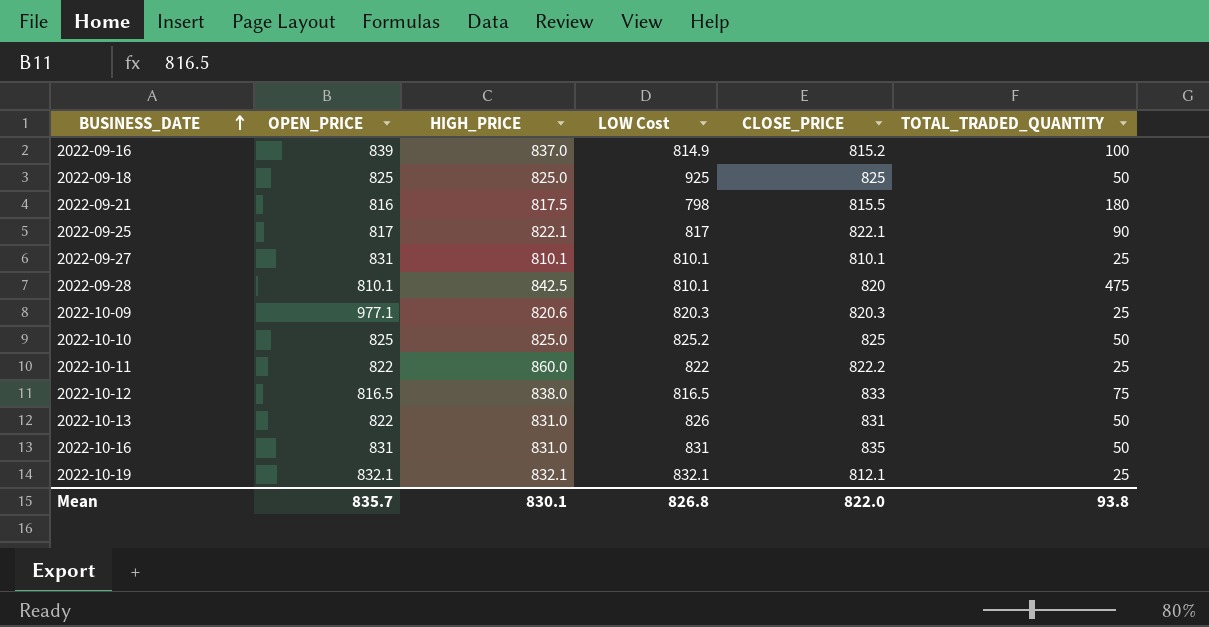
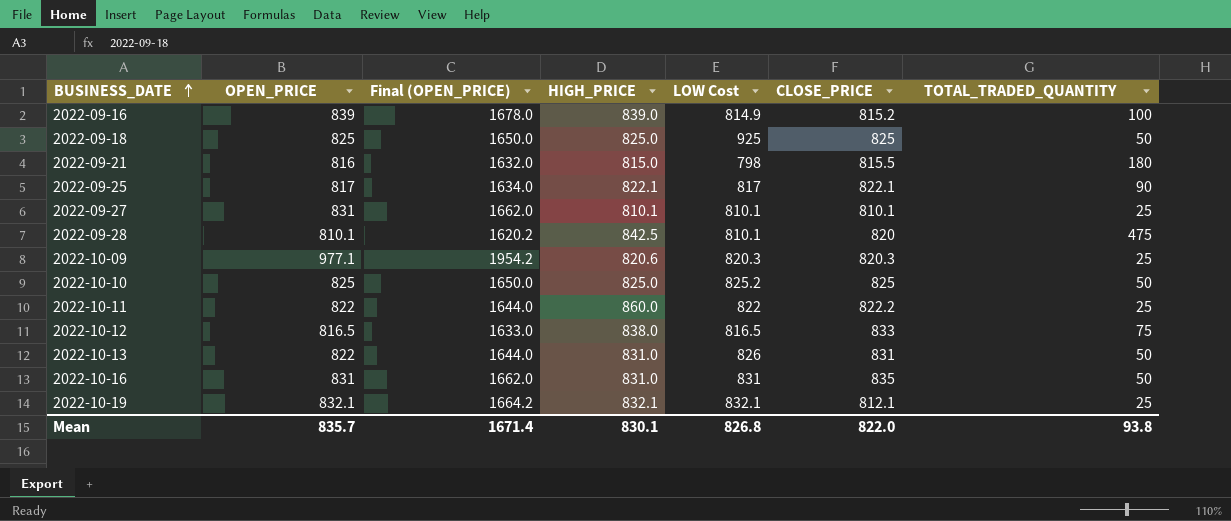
column Final (OPEN_PRICE) | formula: none -> [OPEN_PRICE] * 2
2022-09-16 | HIGH_PRICE: 837.0 -> 839.0
2022-09-21 | HIGH_PRICE: 817.5 -> 815.0

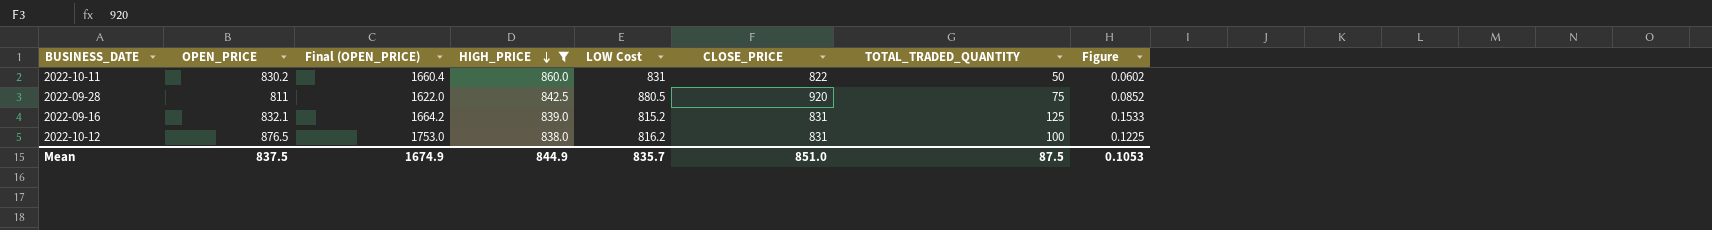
filter: none -> HIGH_PRICE >= 838.0
row order: BUSINESS_DATE ascending -> HIGH_PRICE descending
column Figure | formula: none -> [TOTAL_TRADED_QUANTITY] / [LOW Cost]
2022-10-11 | OPEN_PRICE: 822 -> 830.2
2022-10-11 | Final (OPEN_PRICE): 1644.0 -> 1660.4
2022-10-11 | LOW Cost: 822 -> 831
2022-10-11 | CLOSE_PRICE: 822.2 -> 822
2022-10-11 | TOTAL_TRADED_QUANTITY: 25 -> 50
2022-09-28 | OPEN_PRICE: 810.1 -> 811
2022-09-28 | Final (OPEN_PRICE): 1620.2 -> 1622.0
2022-09-28 | LOW Cost: 810.1 -> 880.5
2022-09-28 | CLOSE_PRICE: 820 -> 920
2022-09-28 | TOTAL_TRADED_QUANTITY: 475 -> 75
2022-09-16 | OPEN_PRICE: 839 -> 832.1
2022-09-16 | Final (OPEN_PRICE): 1678.0 -> 1664.2
2022-09-16 | LOW Cost: 814.9 -> 815.2
2022-09-16 | CLOSE_PRICE: 815.2 -> 831
2022-09-16 | TOTAL_TRADED_QUANTITY: 100 -> 125
2022-10-12 | OPEN_PRICE: 816.5 -> 876.5
2022-10-12 | Final (OPEN_PRICE): 1633.0 -> 1753.0
2022-10-12 | LOW Cost: 816.5 -> 816.2
2022-10-12 | CLOSE_PRICE: 833 -> 831
2022-10-12 | TOTAL_TRADED_QUANTITY: 75 -> 100
Mean | OPEN_PRICE: 835.7 -> 837.5
Mean | Final (OPEN_PRICE): 1671.4 -> 1674.9
Mean | HIGH_PRICE: 830.1 -> 844.9
Mean | LOW Cost: 826.8 -> 835.7
Mean | CLOSE_PRICE: 822.0 -> 851.0
Mean | TOTAL_TRADED_QUANTITY: 93.8 -> 87.5

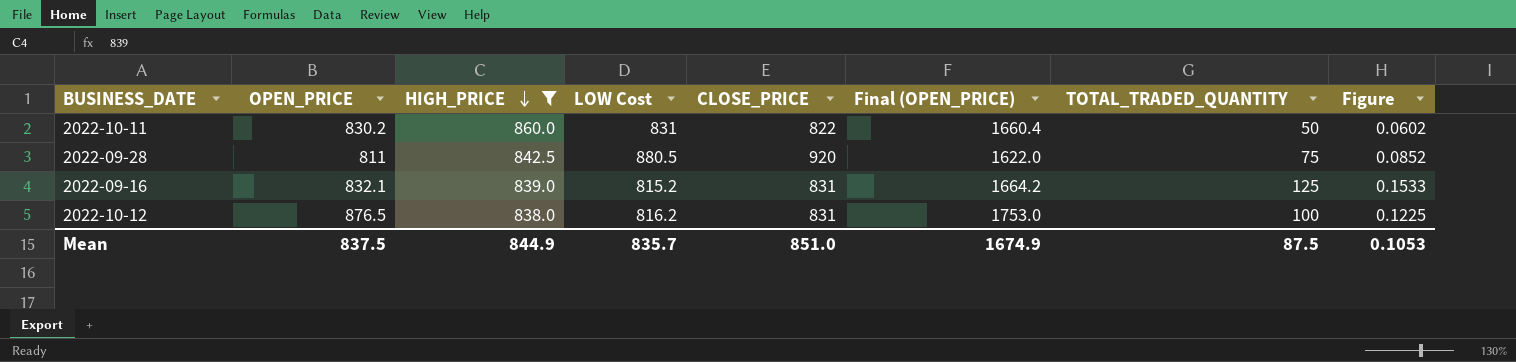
column Final (OPEN_PRICE) | position: 3 -> 6

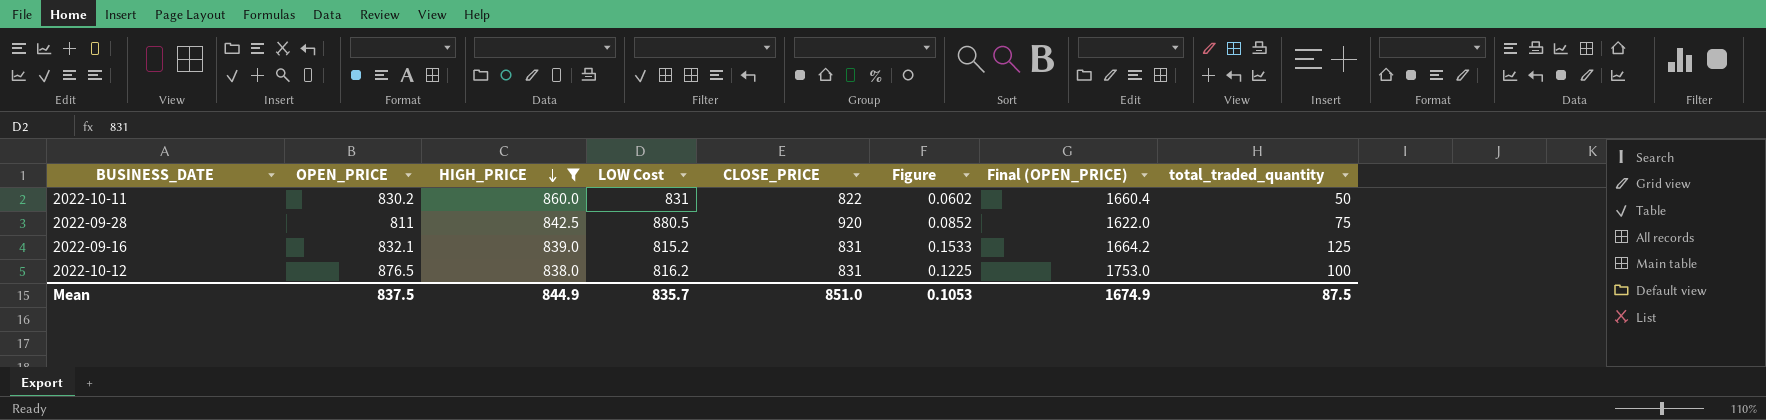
column Figure | position: 8 -> 6
column name: TOTAL_TRADED_QUANTITY -> total_traded_quantity

